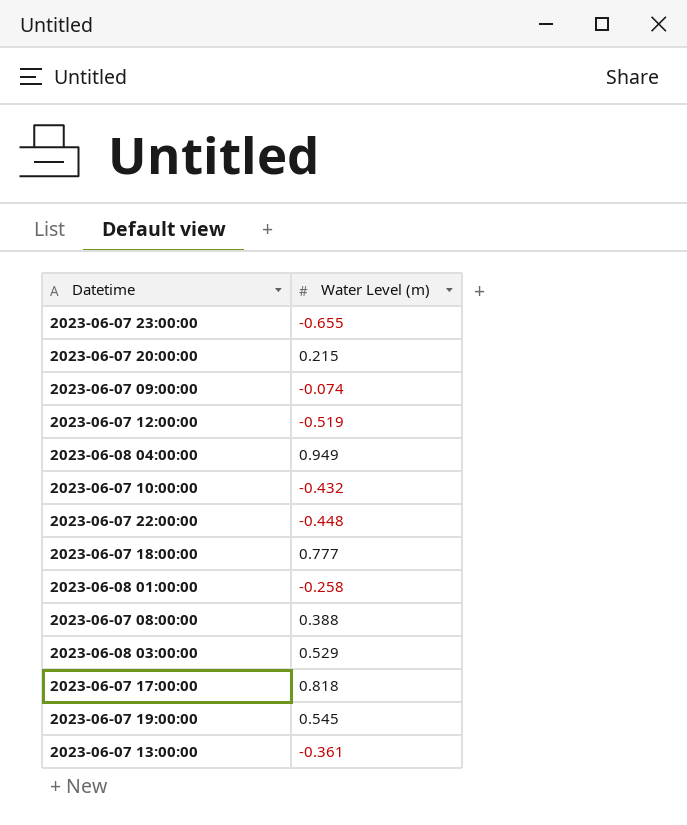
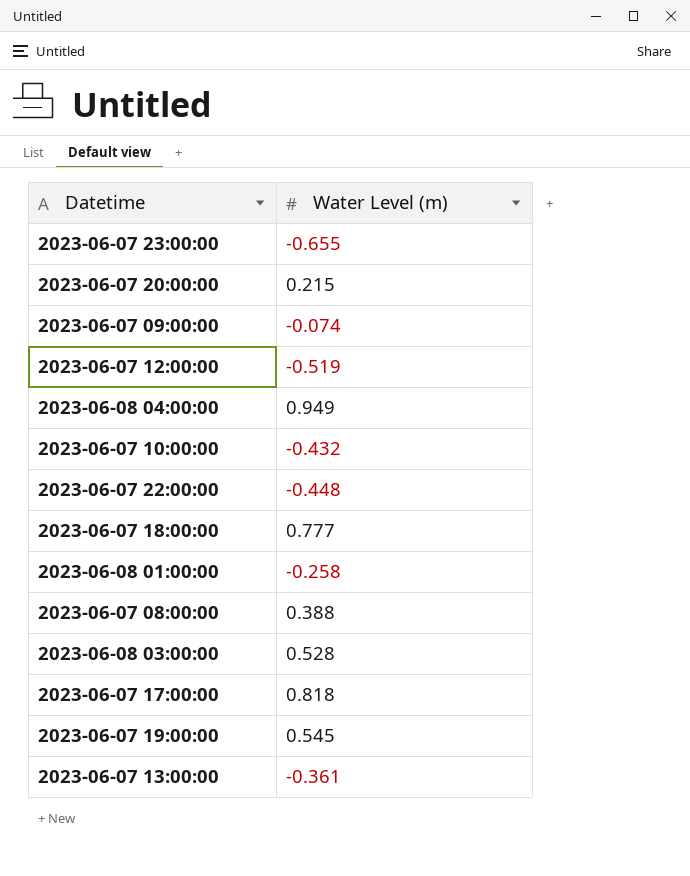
2023-06-08 03:00:00 | Water Level (m): 0.529 -> 0.528

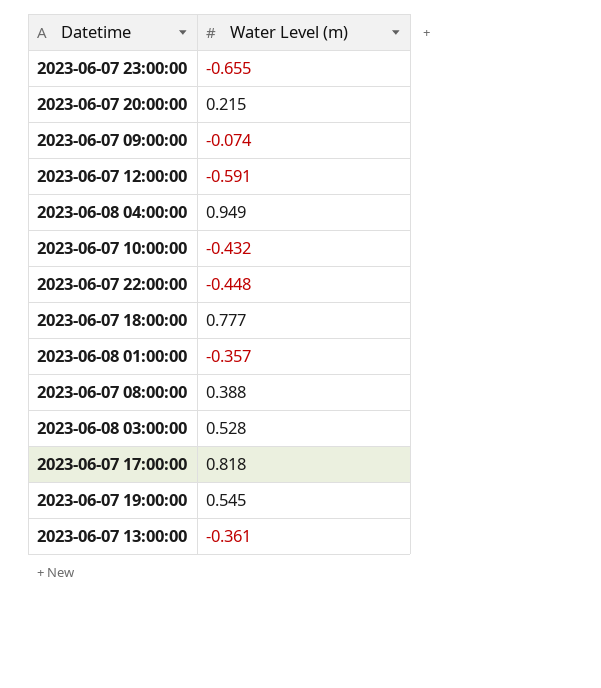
2023-06-07 12:00:00 | Water Level (m): -0.519 -> -0.591
2023-06-08 01:00:00 | Water Level (m): -0.258 -> -0.357

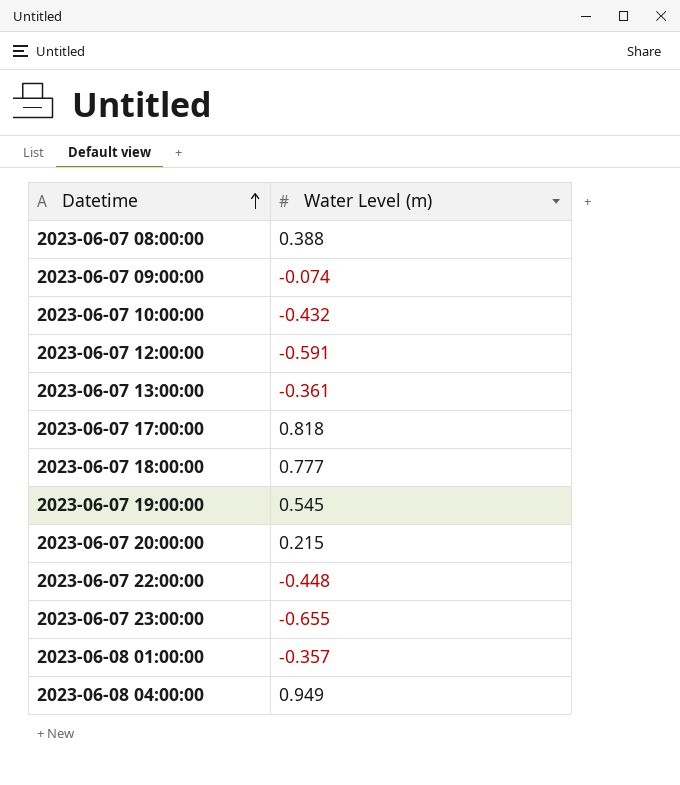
row order: none -> Datetime ascending
row 2023-06-08 03:00:00: 0.528 -> none

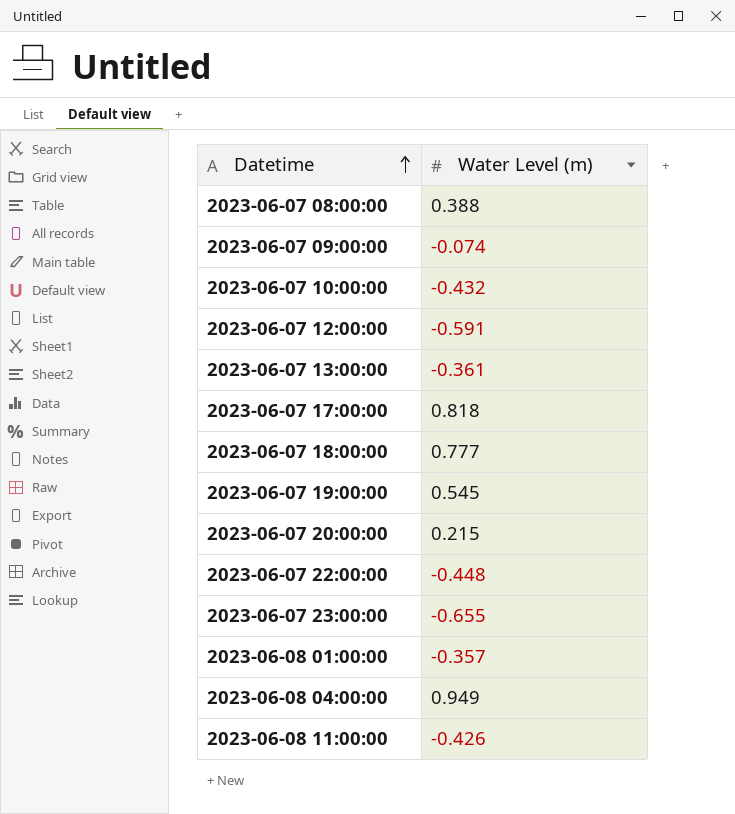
row 2023-06-08 11:00:00: none -> -0.426

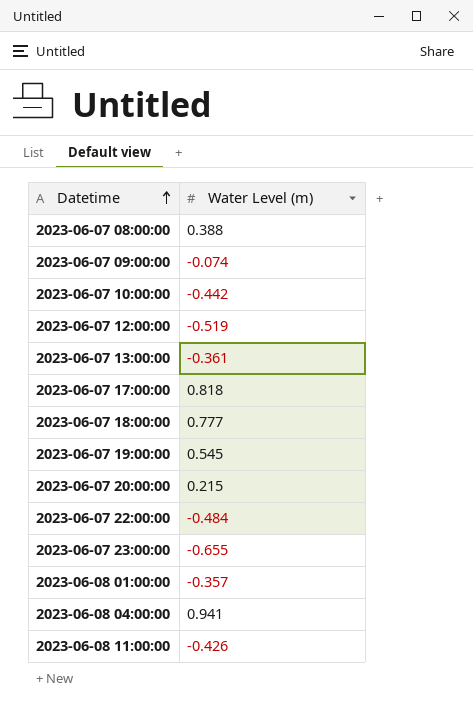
2023-06-07 10:00:00 | Water Level (m): -0.432 -> -0.442
2023-06-07 12:00:00 | Water Level (m): -0.591 -> -0.519
2023-06-07 22:00:00 | Water Level (m): -0.448 -> -0.484
2023-06-08 04:00:00 | Water Level (m): 0.949 -> 0.941

